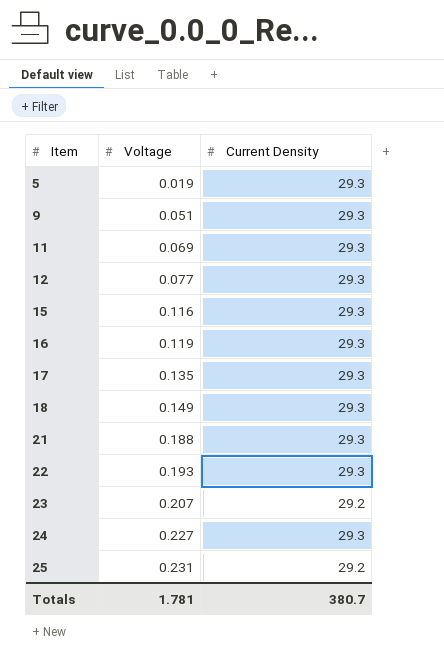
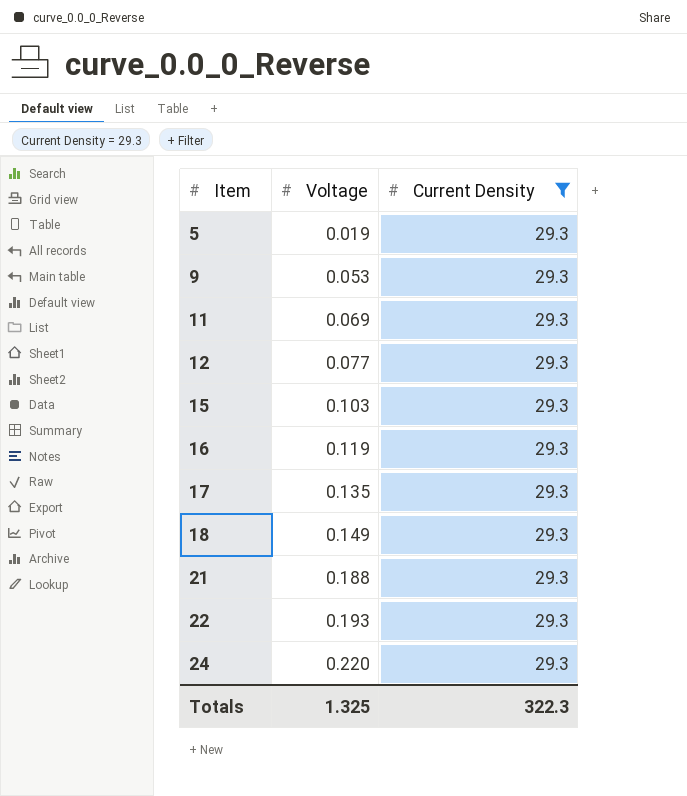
filter: none -> Current Density = 29.3
9 | Voltage: 0.051 -> 0.053
15 | Voltage: 0.116 -> 0.103
24 | Voltage: 0.227 -> 0.220
Totals | Voltage: 1.781 -> 1.325
Totals | Current Density: 380.7 -> 322.3

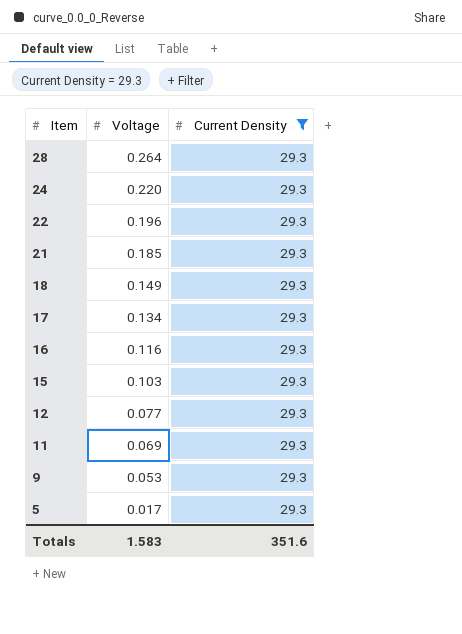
row order: Item ascending -> Item descending
row 28: none -> 0.264 | 29.3
22 | Voltage: 0.193 -> 0.196
21 | Voltage: 0.188 -> 0.185
17 | Voltage: 0.135 -> 0.134
16 | Voltage: 0.119 -> 0.116
5 | Voltage: 0.019 -> 0.017
Totals | Voltage: 1.325 -> 1.583
Totals | Current Density: 322.3 -> 351.6

